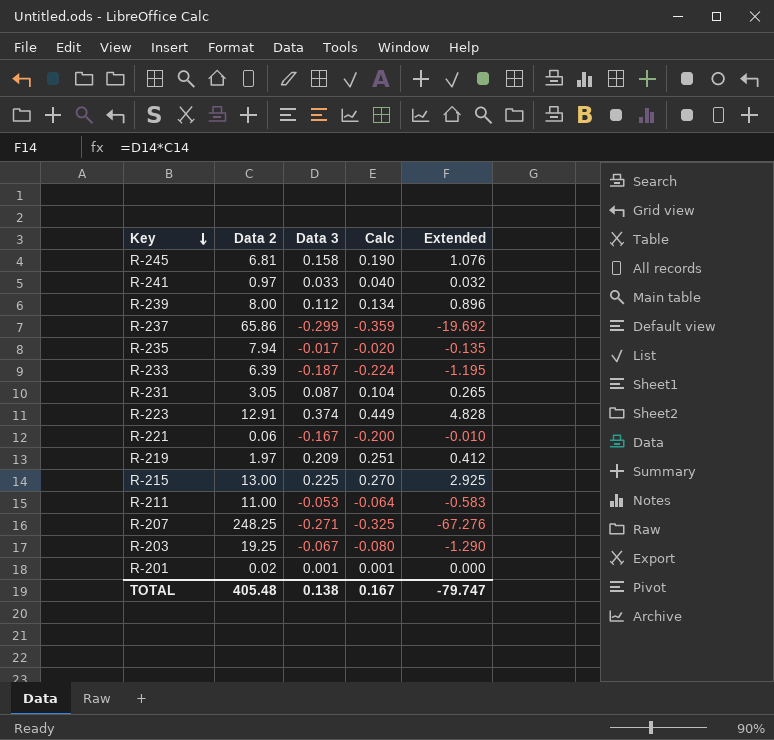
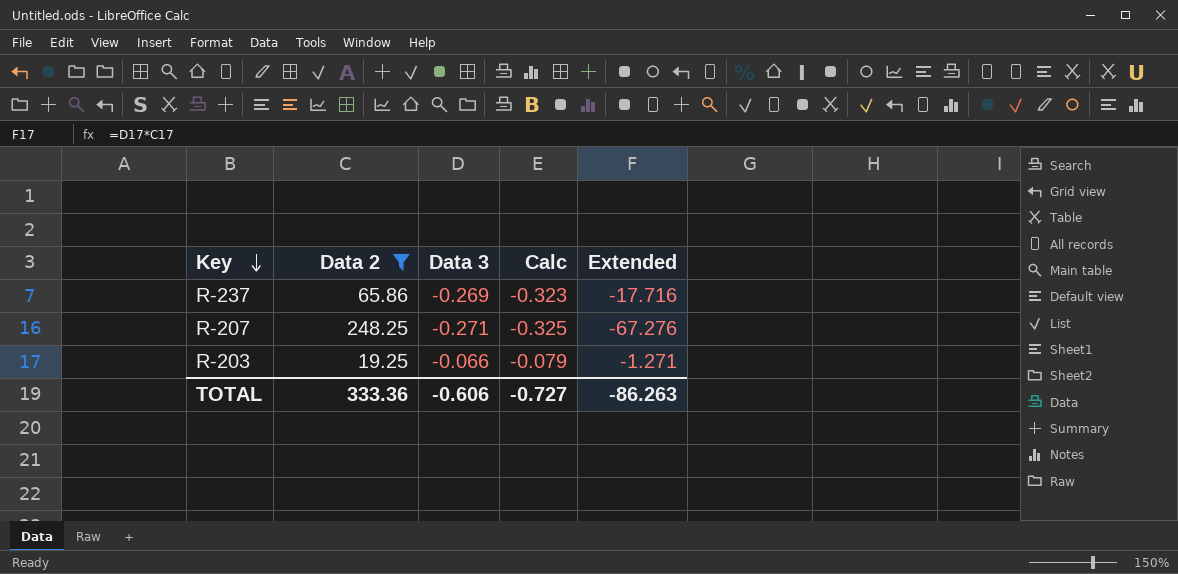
filter: none -> Data 2 >= 19.25
R-237 | Data 3: -0.299 -> -0.269
R-237 | Calc: -0.359 -> -0.323
R-237 | Extended: -19.692 -> -17.716
R-203 | Data 3: -0.067 -> -0.066
R-203 | Calc: -0.080 -> -0.079
R-203 | Extended: -1.290 -> -1.271
TOTAL | Data 2: 405.48 -> 333.36
TOTAL | Data 3: 0.138 -> -0.606
TOTAL | Calc: 0.167 -> -0.727
TOTAL | Extended: -79.747 -> -86.263

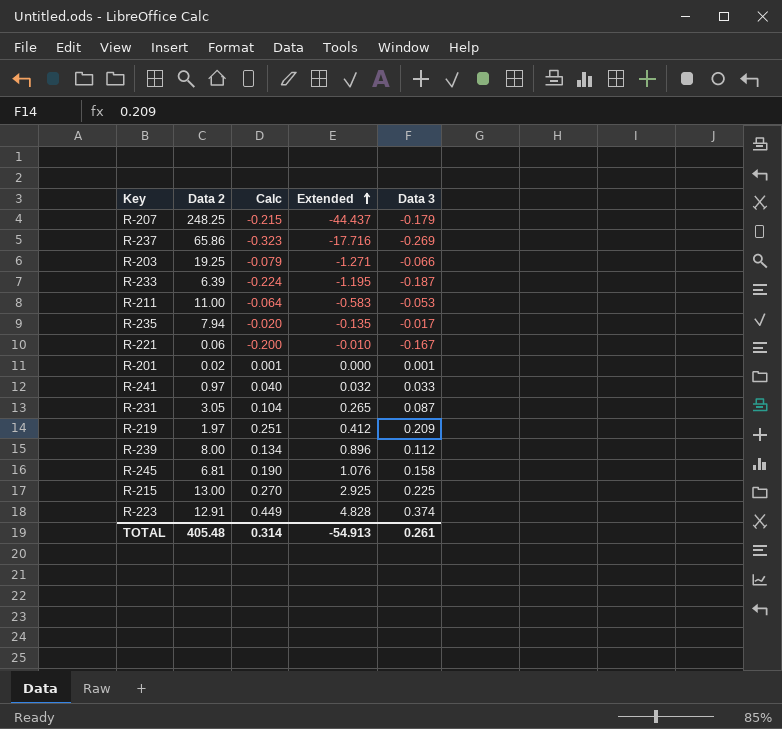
filter: Data 2 >= 19.25 -> none
row order: Key descending -> Extended ascending
column Data 3 | position: 3 -> 5
R-207 | Calc: -0.325 -> -0.215
R-207 | Extended: -67.276 -> -44.437
R-207 | Data 3: -0.271 -> -0.179
TOTAL | Data 2: 333.36 -> 405.48
TOTAL | Calc: -0.727 -> 0.314
TOTAL | Extended: -86.263 -> -54.913
TOTAL | Data 3: -0.606 -> 0.261

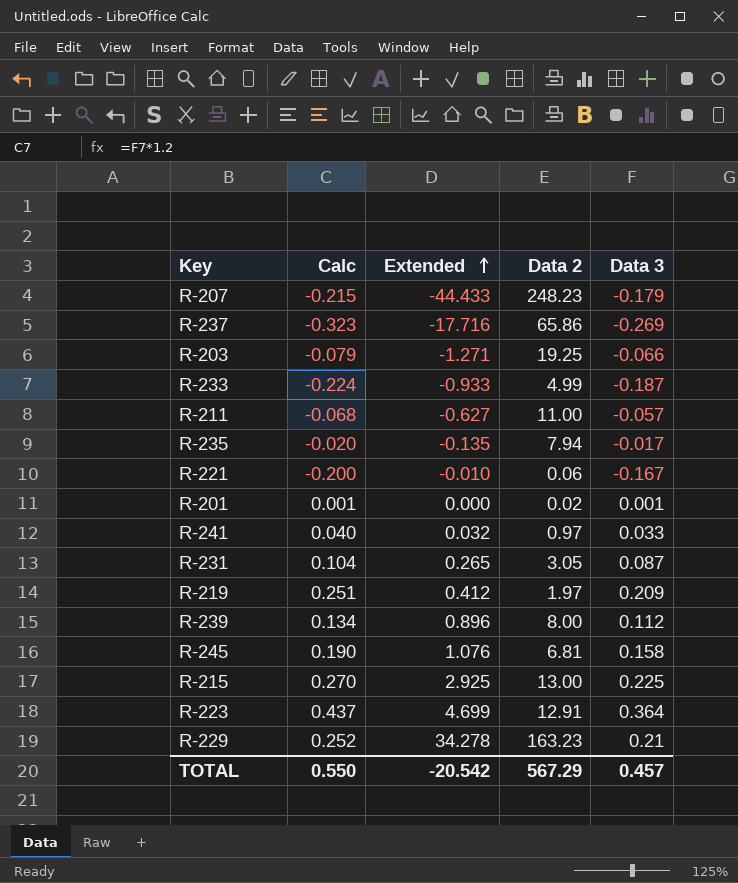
column Data 2 | position: 2 -> 4
R-207 | Extended: -44.437 -> -44.433
R-207 | Data 2: 248.25 -> 248.23
R-233 | Extended: -1.195 -> -0.933
R-233 | Data 2: 6.39 -> 4.99
R-211 | Calc: -0.064 -> -0.068
R-211 | Extended: -0.583 -> -0.627
R-211 | Data 3: -0.053 -> -0.057
R-223 | Calc: 0.449 -> 0.437
R-223 | Extended: 4.828 -> 4.699
R-223 | Data 3: 0.374 -> 0.364
row R-229: none -> 0.252 | 34.278 | 163.23 | 0.21
TOTAL | Calc: 0.314 -> 0.550
TOTAL | Extended: -54.913 -> -20.542
TOTAL | Data 2: 405.48 -> 567.29
TOTAL | Data 3: 0.261 -> 0.457

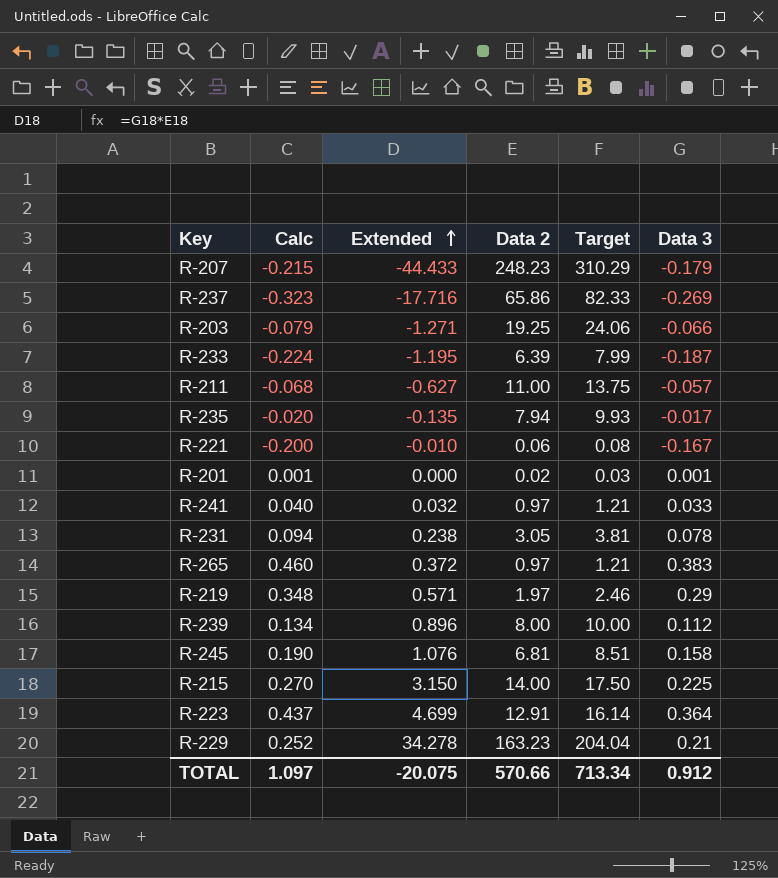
column Target | formula: none -> [Data 2] * 1.25
R-233 | Extended: -0.933 -> -1.195
R-233 | Data 2: 4.99 -> 6.39
R-231 | Calc: 0.104 -> 0.094
R-231 | Extended: 0.265 -> 0.238
R-231 | Data 3: 0.087 -> 0.078
row R-265: none -> 0.460 | 0.372 | 0.97 | 1.21 | 0.383
R-219 | Calc: 0.251 -> 0.348
R-219 | Extended: 0.412 -> 0.571
R-219 | Data 3: 0.209 -> 0.29
R-215 | Extended: 2.925 -> 3.150
R-215 | Data 2: 13.00 -> 14.00
TOTAL | Calc: 0.550 -> 1.097
TOTAL | Extended: -20.542 -> -20.075
TOTAL | Data 2: 567.29 -> 570.66
TOTAL | Data 3: 0.457 -> 0.912

